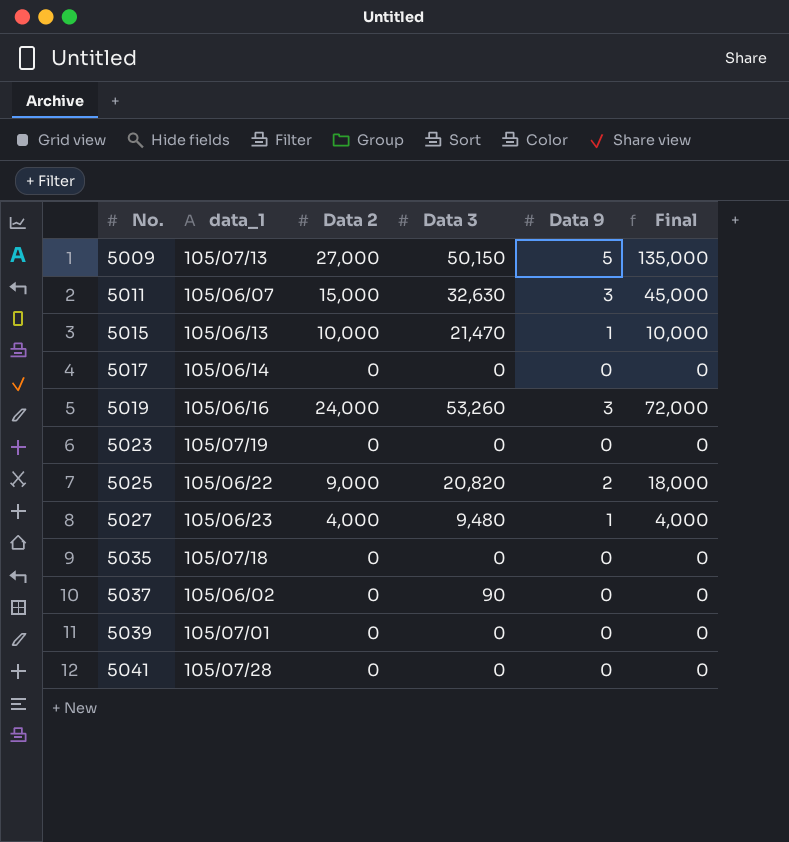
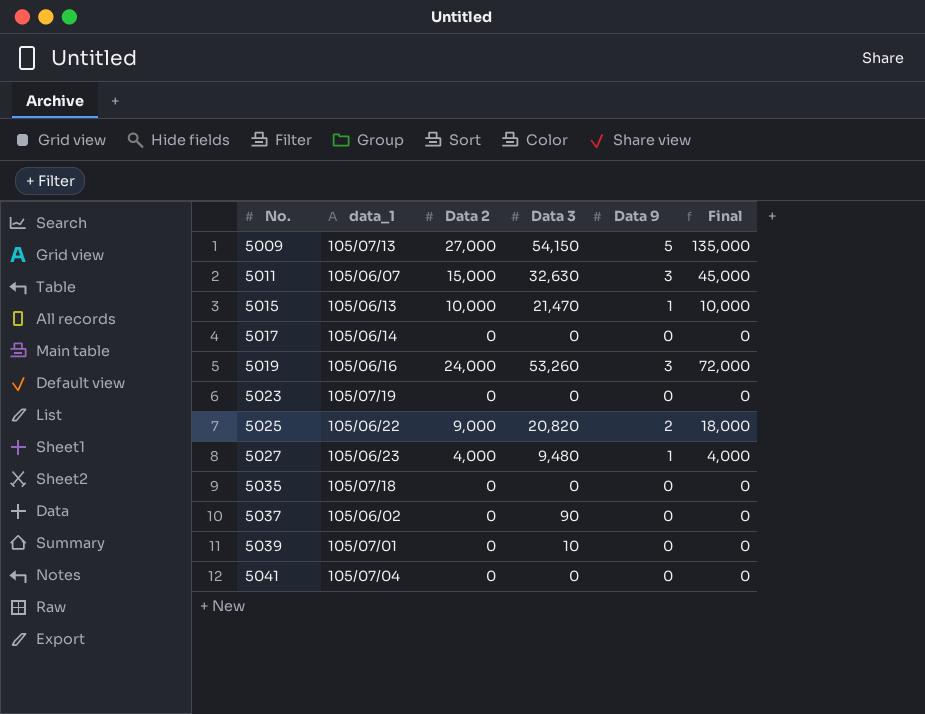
5009 | Data 3: 50,150 -> 54,150
5039 | Data 3: 0 -> 10
5041 | data_1: 105/07/28 -> 105/07/04

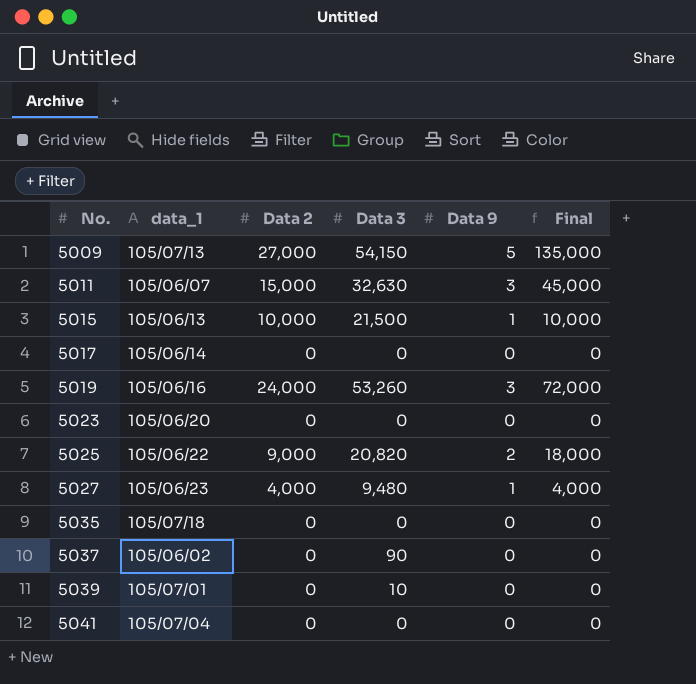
5015 | Data 3: 21,470 -> 21,500
5023 | data_1: 105/07/19 -> 105/06/20

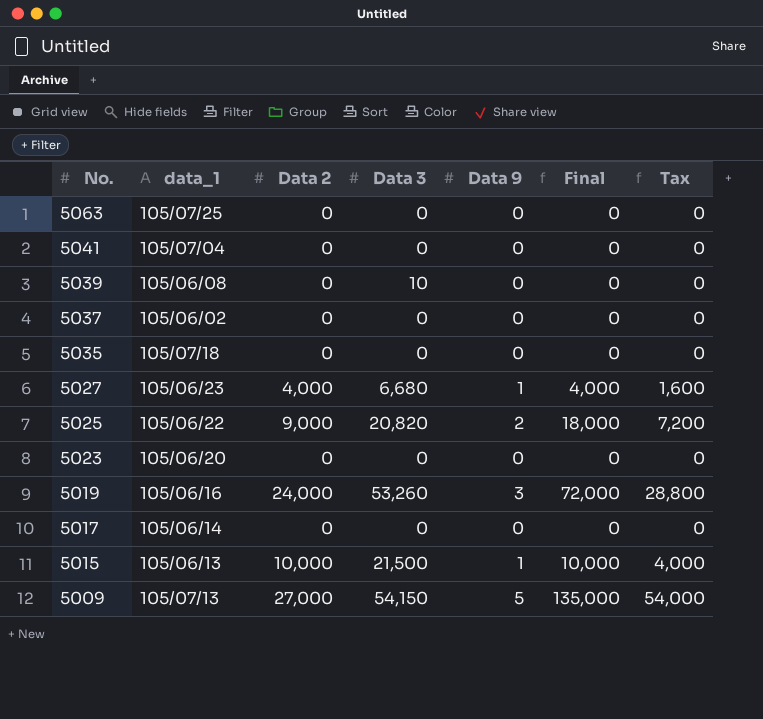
row order: No. ascending -> No. descending
column Tax | formula: none -> [Final] * 0.4
row 5011: 105/06/07 | 15,000 | 32,630 | 3 | 45,000 -> none
row 5063: none -> 105/07/25 | 0 | 0 | 0 | 0 | 0
5039 | data_1: 105/07/01 -> 105/06/08
5037 | Data 3: 90 -> 0
5027 | Data 3: 9,480 -> 6,680

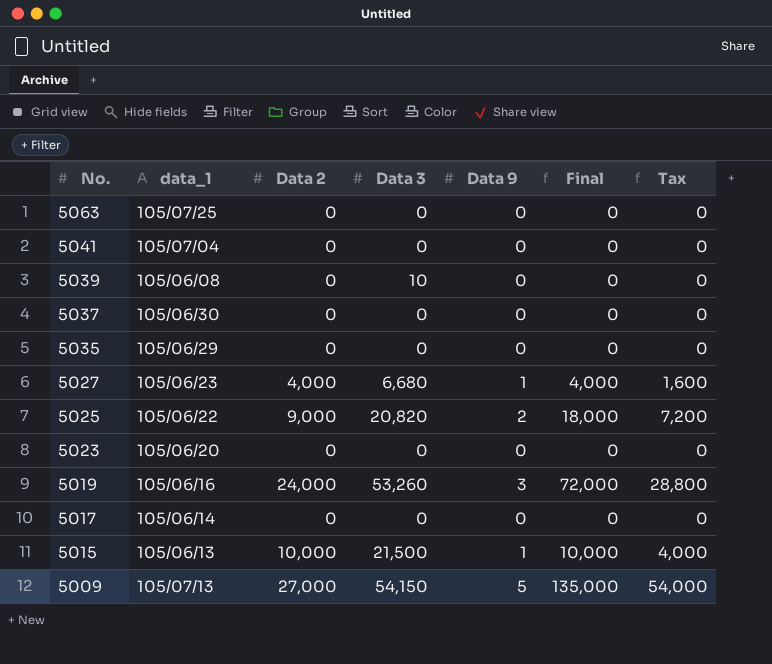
5037 | data_1: 105/06/02 -> 105/06/30
5035 | data_1: 105/07/18 -> 105/06/29

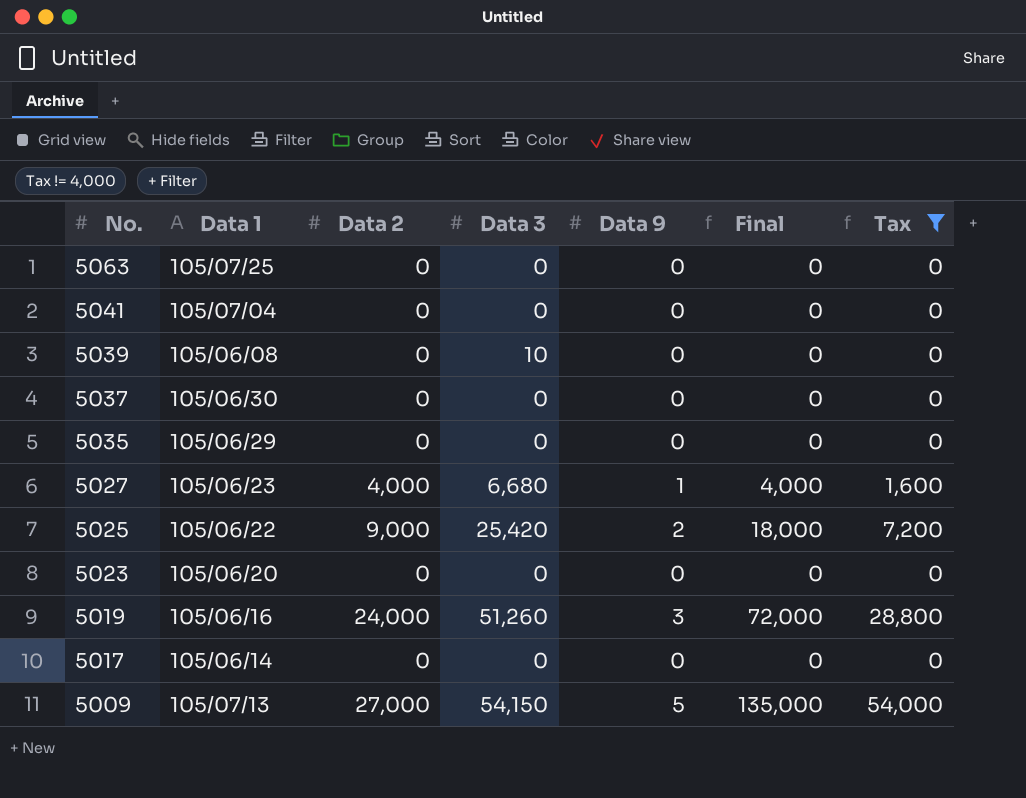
filter: none -> Tax != 4,000
column name: data_1 -> Data 1
5025 | Data 3: 20,820 -> 25,420
5019 | Data 3: 53,260 -> 51,260

